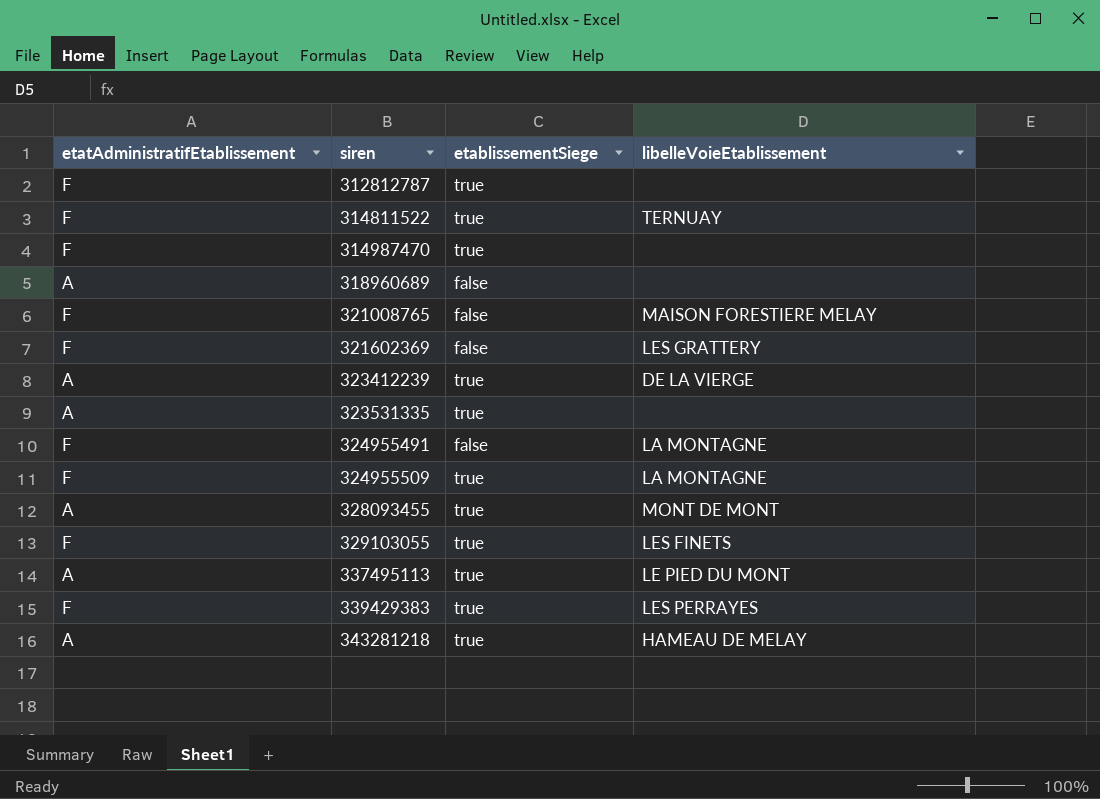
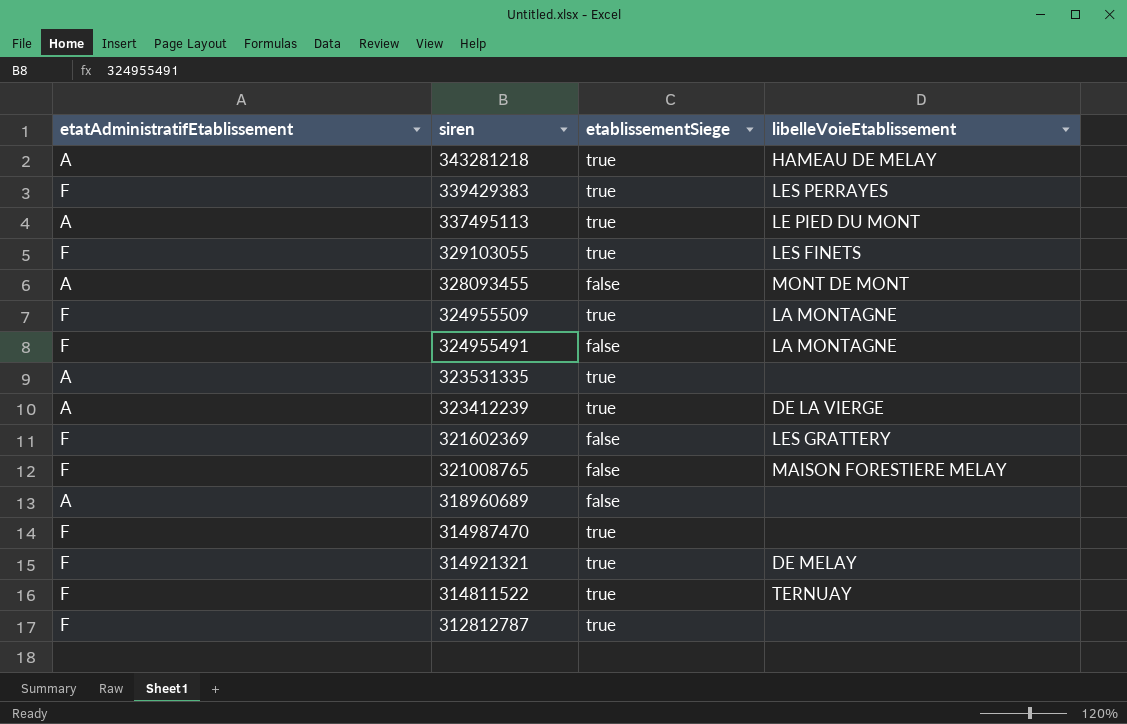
row order: siren ascending -> siren descending
328093455 | etablissementSiege: true -> false
row 314921321: none -> F | true | DE MELAY

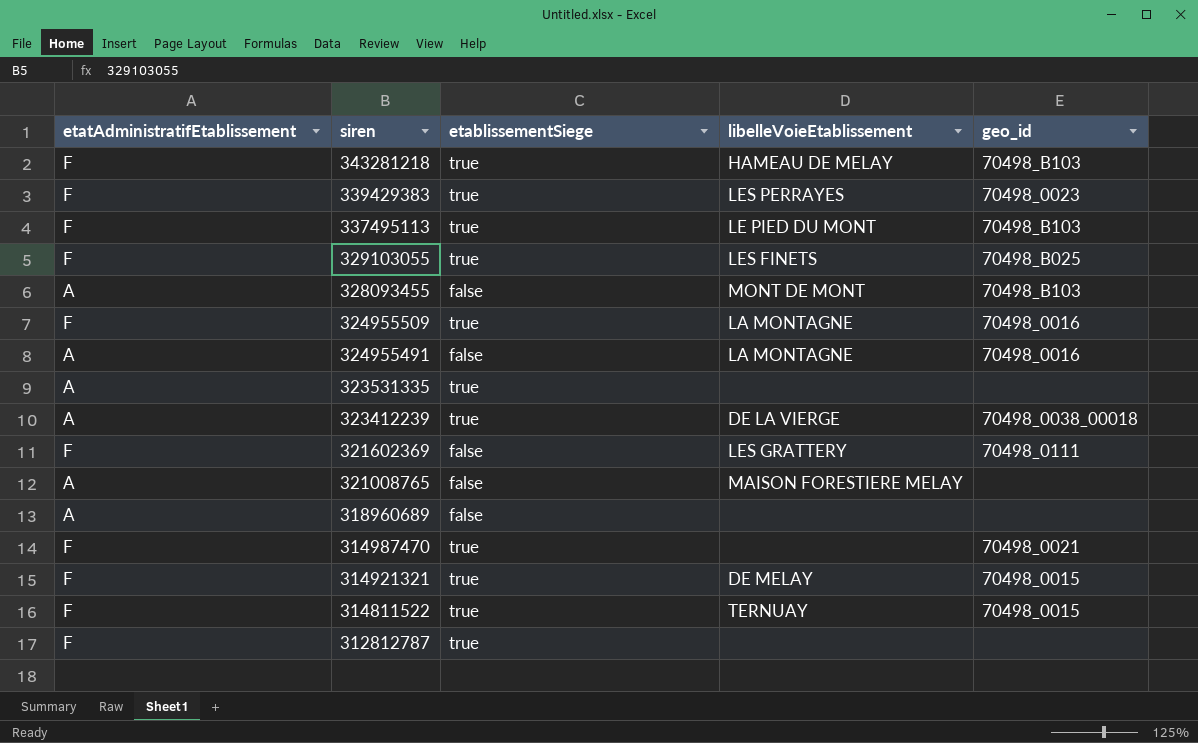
column geo_id | position: none -> 5
343281218 | etatAdministratifEtablissement: A -> F
337495113 | etatAdministratifEtablissement: A -> F
324955491 | etatAdministratifEtablissement: F -> A
321008765 | etatAdministratifEtablissement: F -> A

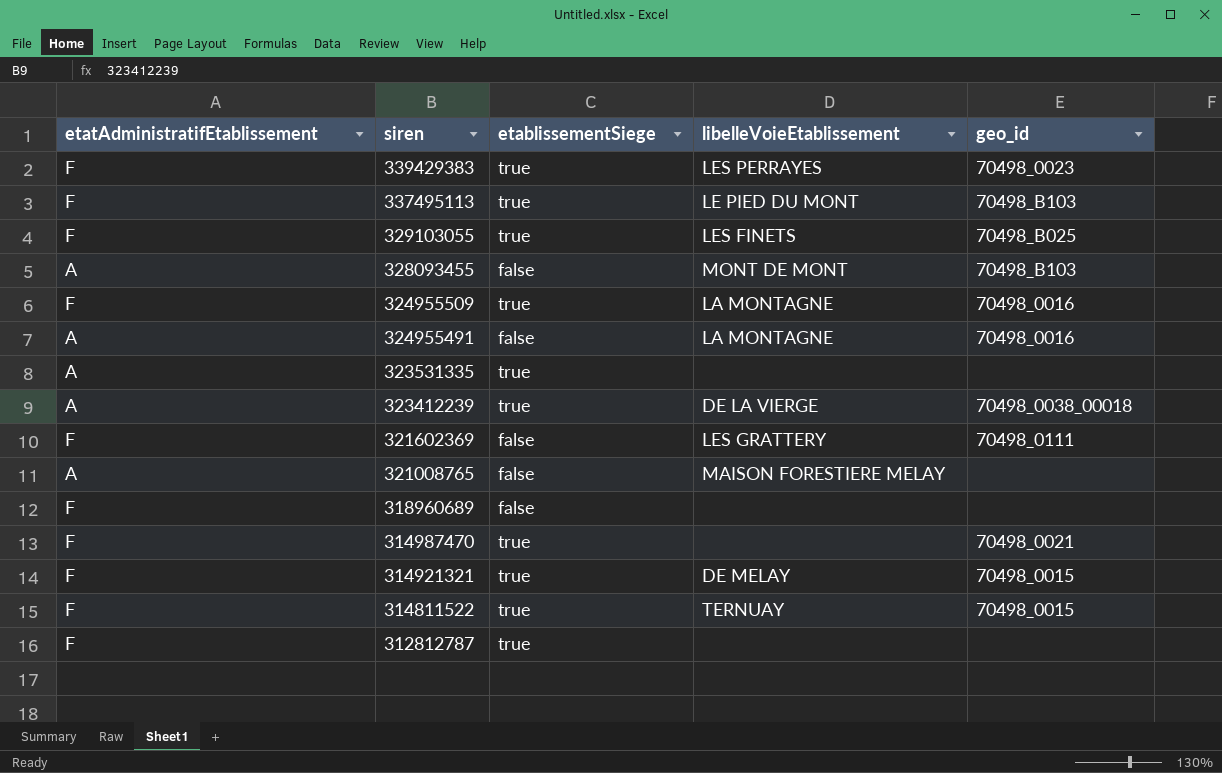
row 343281218: F | true | HAMEAU DE MELAY | 70498_B103 -> none
318960689 | etatAdministratifEtablissement: A -> F

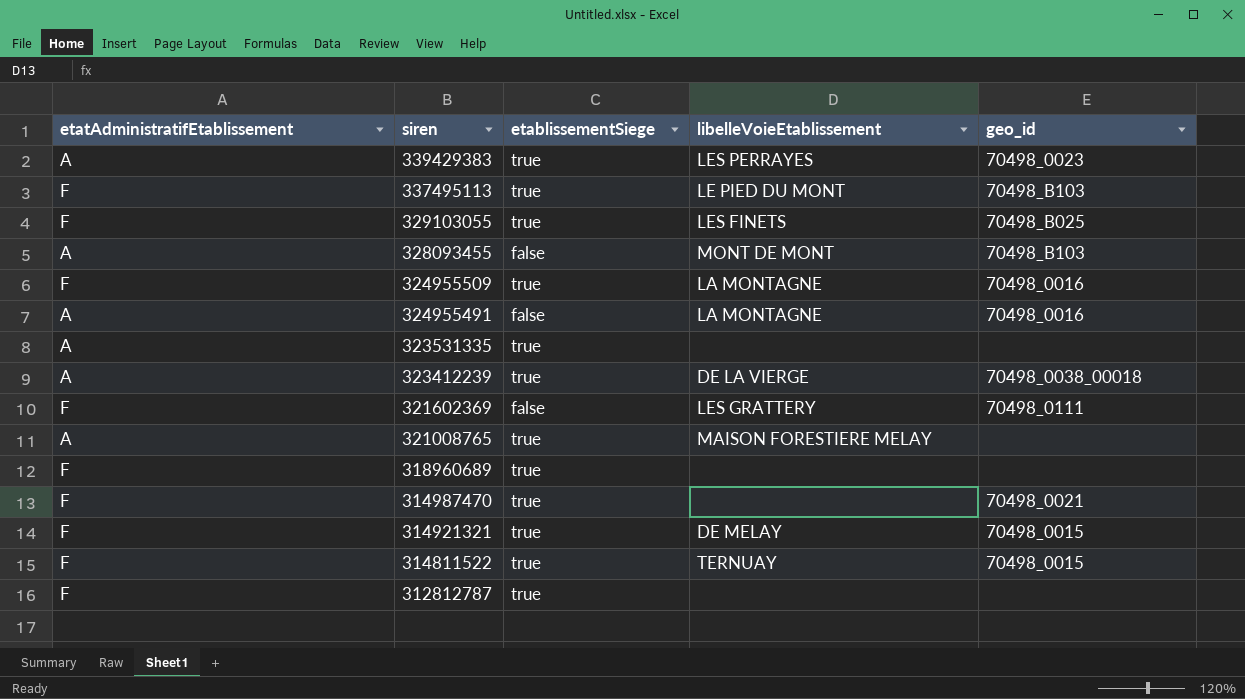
339429383 | etatAdministratifEtablissement: F -> A
321008765 | etablissementSiege: false -> true
318960689 | etablissementSiege: false -> true

